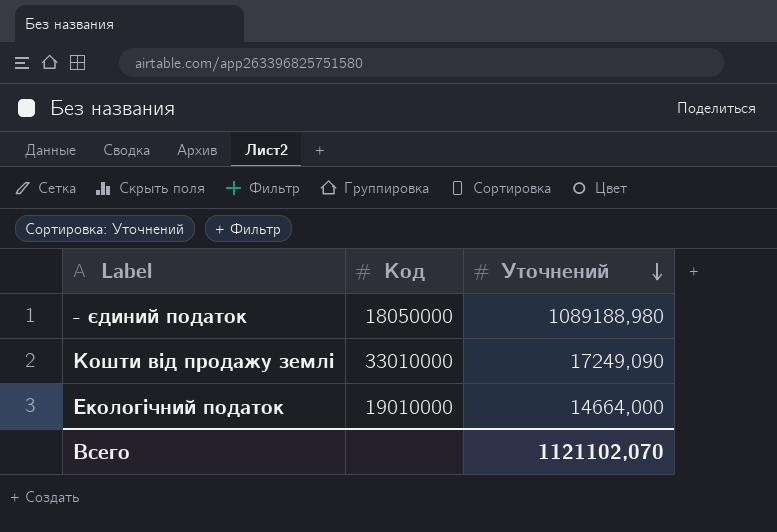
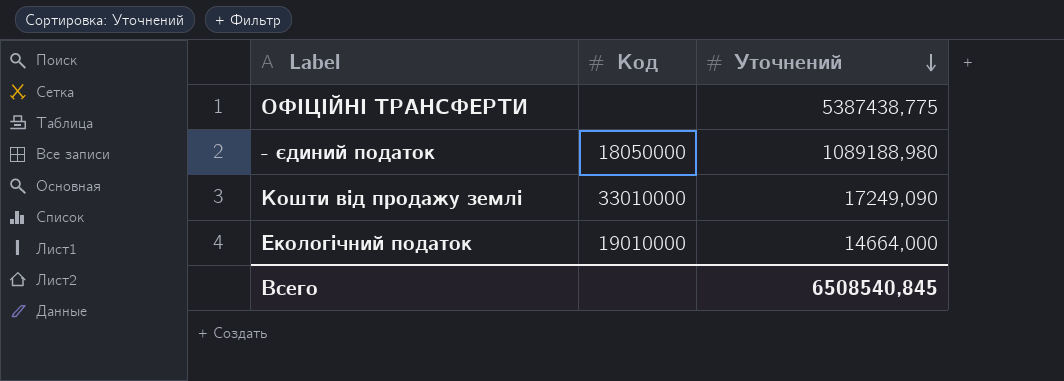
row ОФІЦІЙНІ ТРАНСФЕРТИ: none -> none | 5387438,775
Всего | Уточнений: 1121102,070 -> 6508540,845

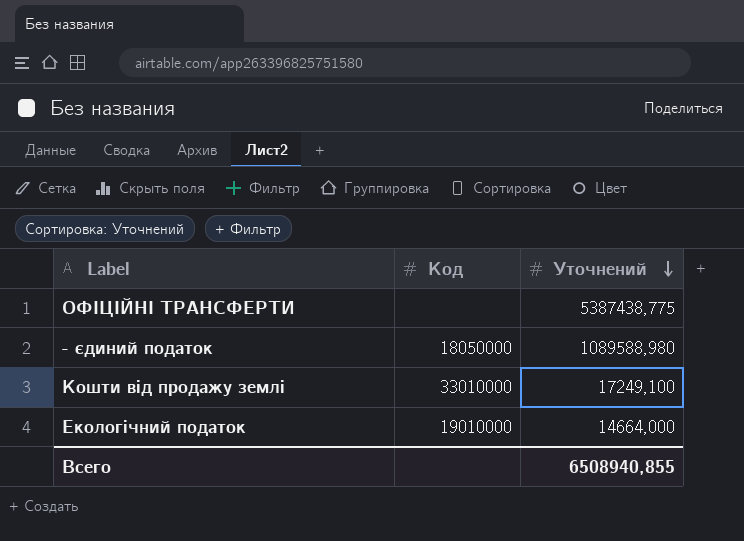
- єдиний податок | Уточнений: 1089188,980 -> 1089588,980
Кошти від продажу землі | Уточнений: 17249,090 -> 17249,100
Всего | Уточнений: 6508540,845 -> 6508940,855

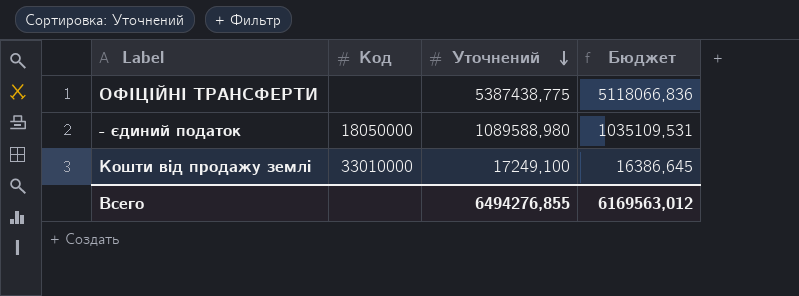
column Бюджет | formula: none -> [Уточнений] * 0,95
row Екологічний податок: 19010000 | 14664,000 -> none
Всего | Уточнений: 6508940,855 -> 6494276,855

